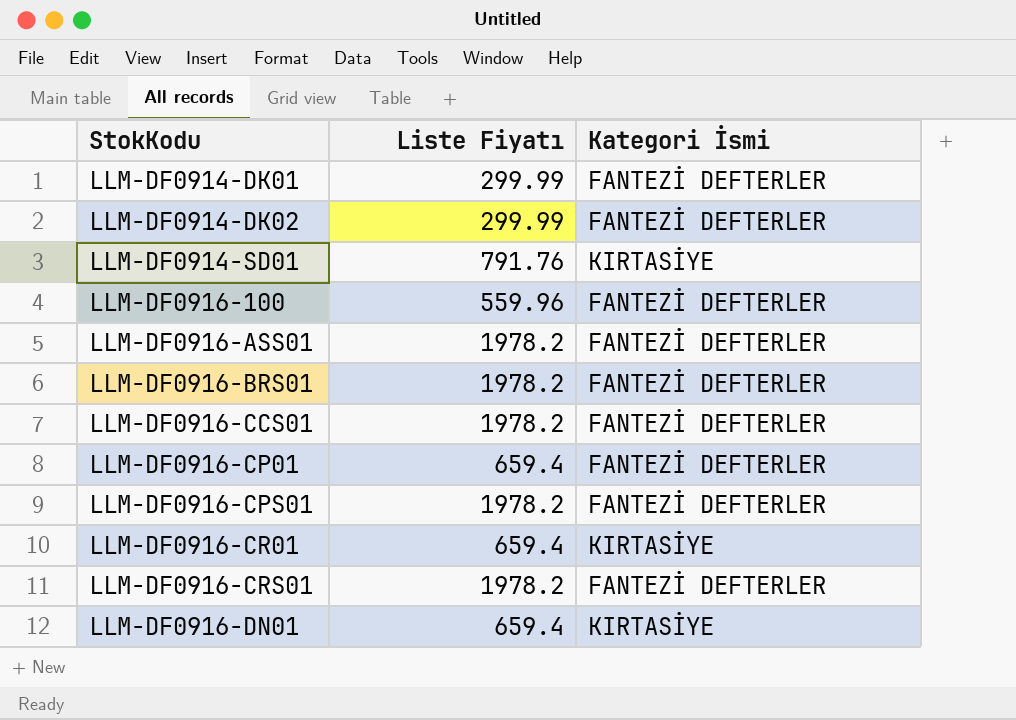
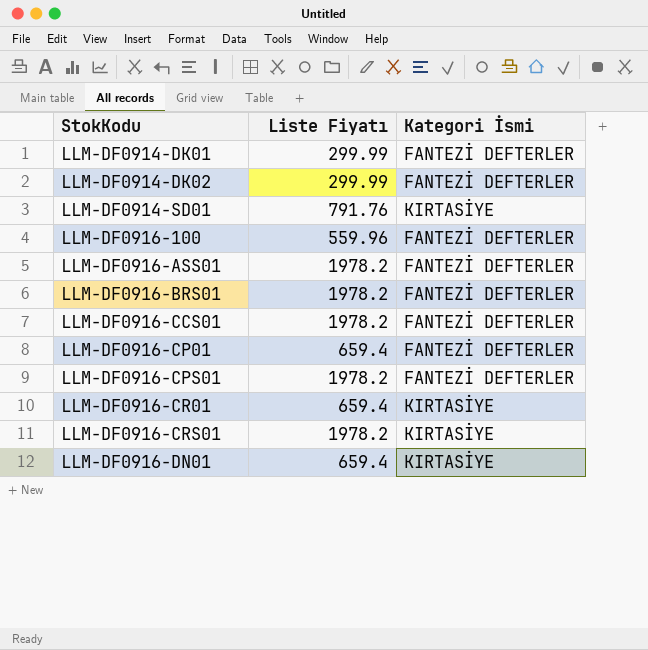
LLM-DF0916-CRS01 | Kategori İsmi: FANTEZİ DEFTERLER -> KIRTASİYE

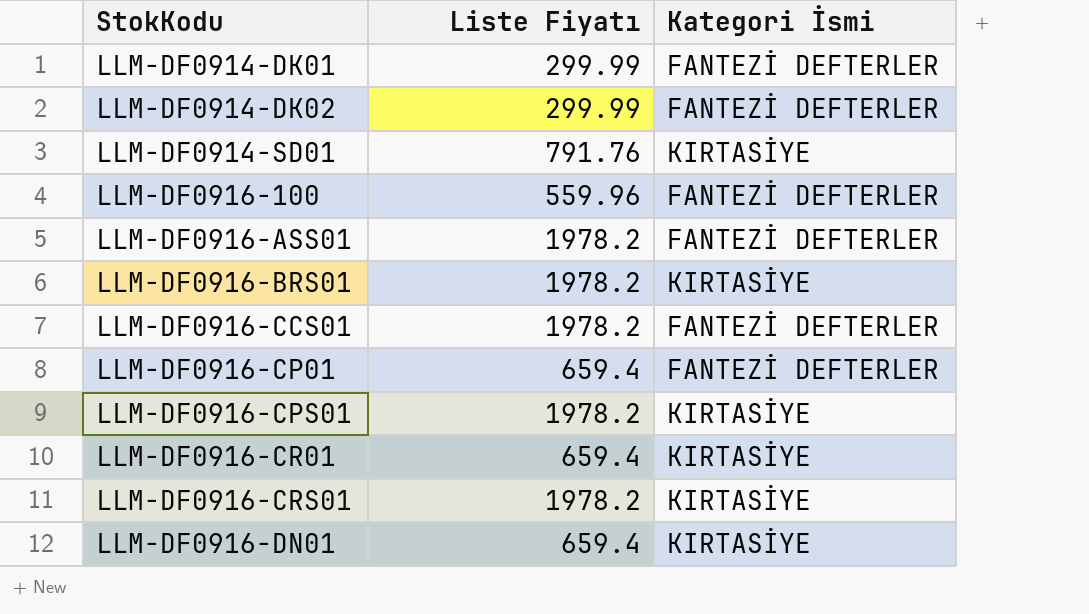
LLM-DF0916-BRS01 | Kategori İsmi: FANTEZİ DEFTERLER -> KIRTASİYE
LLM-DF0916-CPS01 | Kategori İsmi: FANTEZİ DEFTERLER -> KIRTASİYE

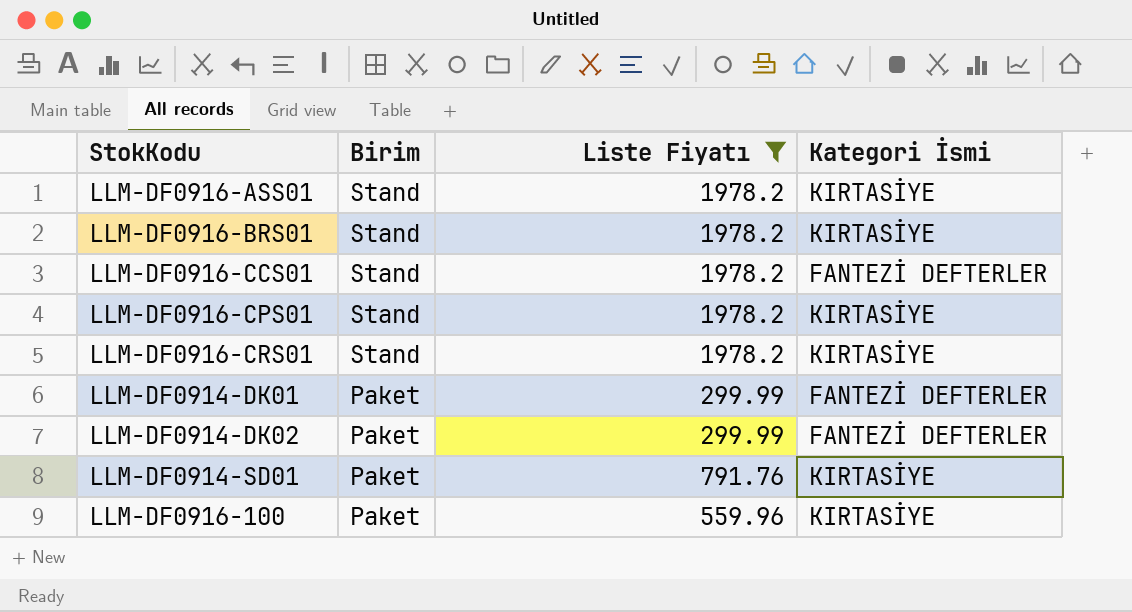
filter: none -> Liste Fiyatı != 659.4
row order: StokKodu ascending -> Birim descending
column Birim | position: none -> 2
LLM-DF0916-ASS01 | Kategori İsmi: FANTEZİ DEFTERLER -> KIRTASİYE
LLM-DF0916-100 | Kategori İsmi: FANTEZİ DEFTERLER -> KIRTASİYE

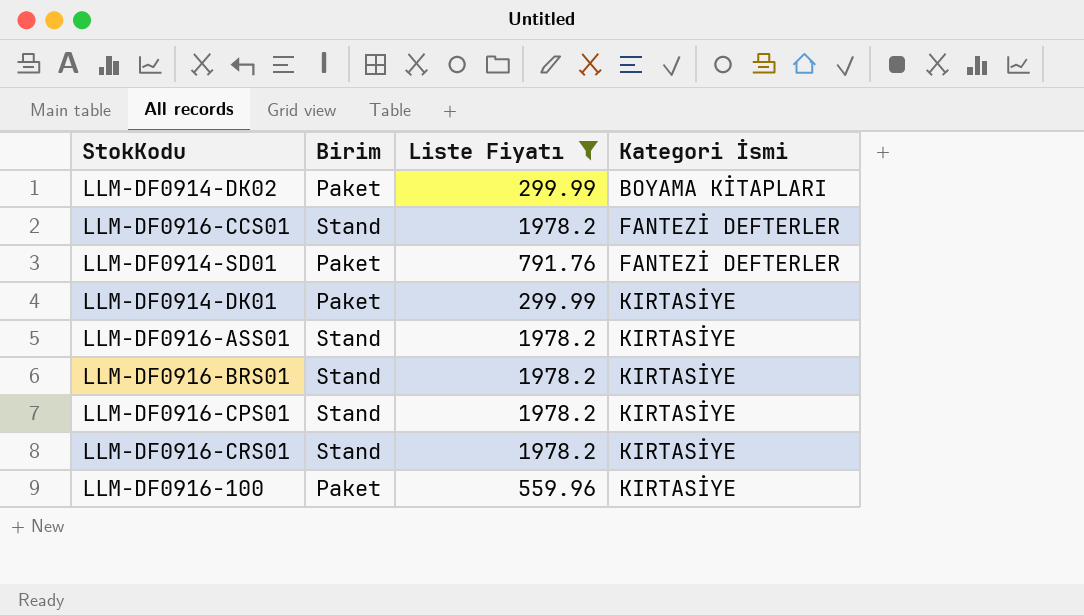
row order: Birim descending -> Kategori İsmi ascending
LLM-DF0914-DK02 | Kategori İsmi: FANTEZİ DEFTERLER -> BOYAMA KİTAPLARI
LLM-DF0914-SD01 | Kategori İsmi: KIRTASİYE -> FANTEZİ DEFTERLER
LLM-DF0914-DK01 | Kategori İsmi: FANTEZİ DEFTERLER -> KIRTASİYE

